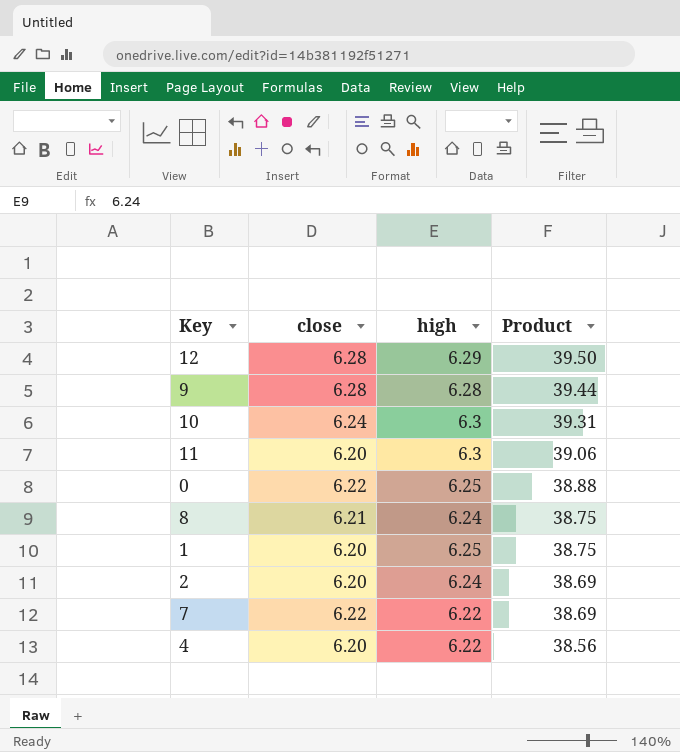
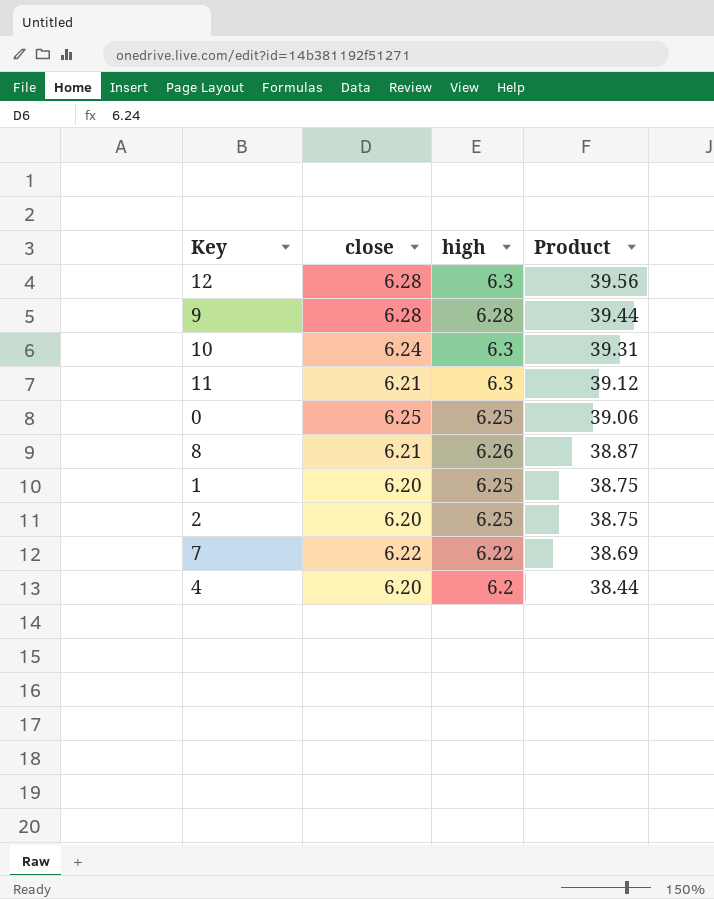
12 | high: 6.29 -> 6.3
12 | Product: 39.50 -> 39.56
11 | close: 6.20 -> 6.21
11 | Product: 39.06 -> 39.12
0 | close: 6.22 -> 6.25
0 | Product: 38.88 -> 39.06
8 | high: 6.24 -> 6.26
8 | Product: 38.75 -> 38.87
2 | high: 6.24 -> 6.25
2 | Product: 38.69 -> 38.75
4 | high: 6.22 -> 6.2
4 | Product: 38.56 -> 38.44

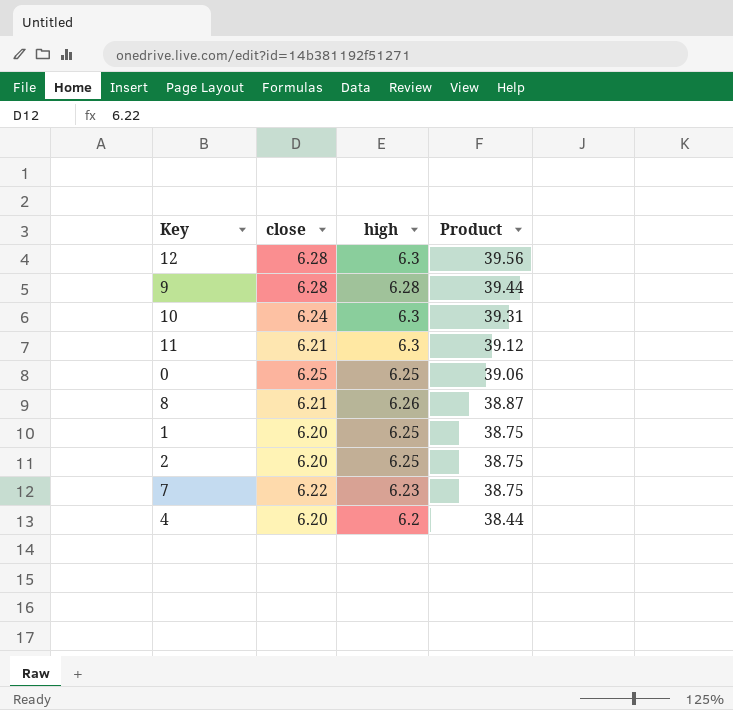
7 | high: 6.22 -> 6.23
7 | Product: 38.69 -> 38.75

